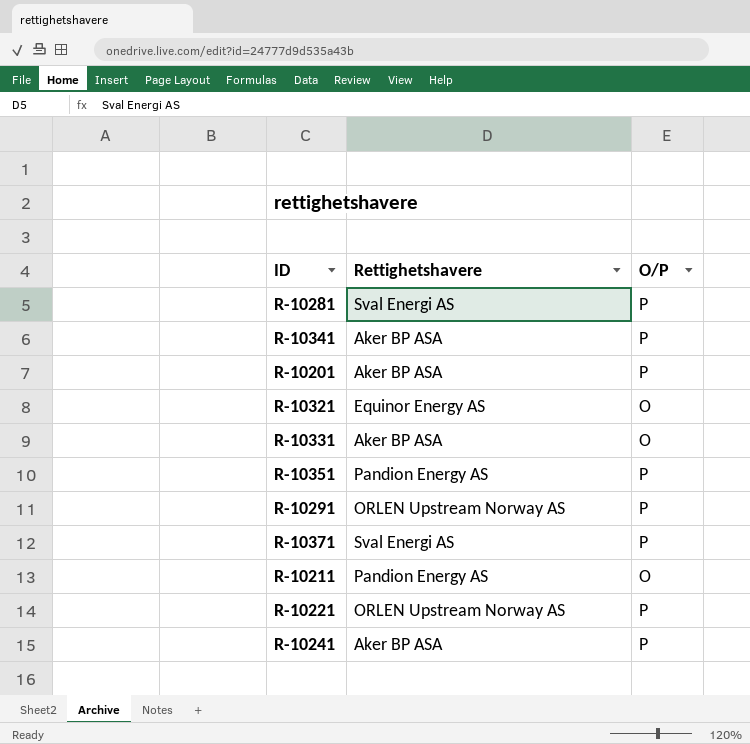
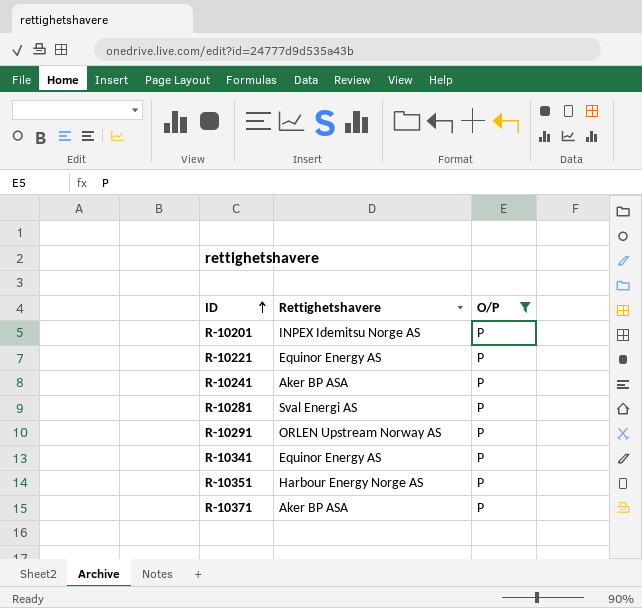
filter: none -> O/P = P
row order: none -> ID ascending
R-10201 | Rettighetshavere: Aker BP ASA -> INPEX Idemitsu Norge AS
R-10221 | Rettighetshavere: ORLEN Upstream Norway AS -> Equinor Energy AS
R-10341 | Rettighetshavere: Aker BP ASA -> Equinor Energy AS
R-10351 | Rettighetshavere: Pandion Energy AS -> Harbour Energy Norge AS
R-10371 | Rettighetshavere: Sval Energi AS -> Aker BP ASA

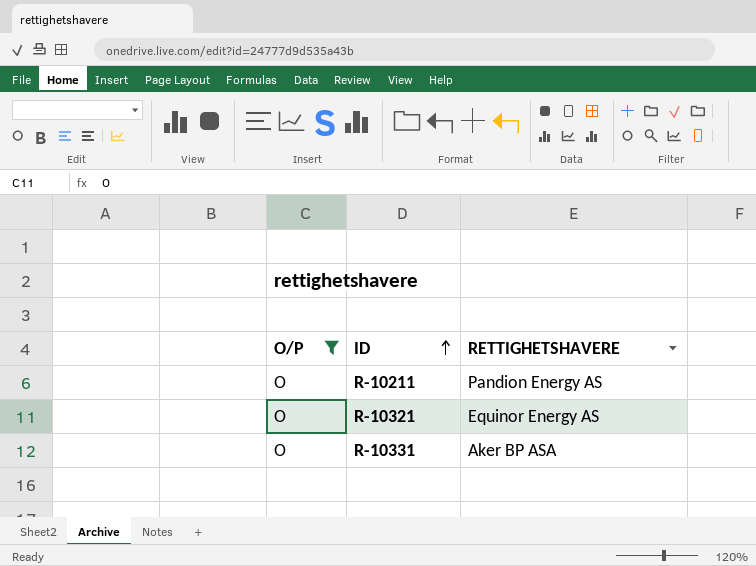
filter: O/P = P -> O/P = O
column O/P | position: 3 -> 1
column name: Rettighetshavere -> RETTIGHETSHAVERE

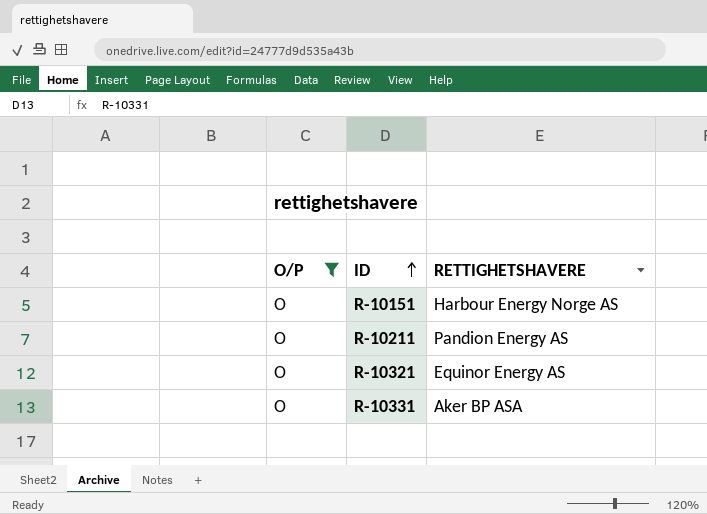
row R-10151: none -> O | Harbour Energy Norge AS

